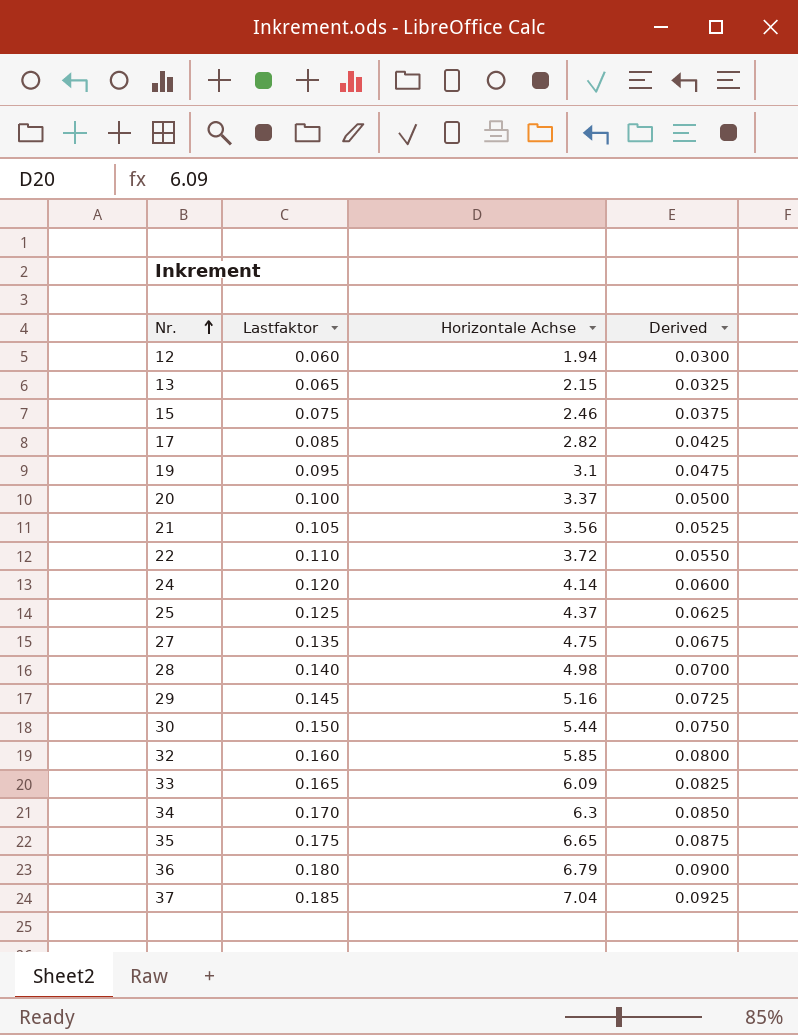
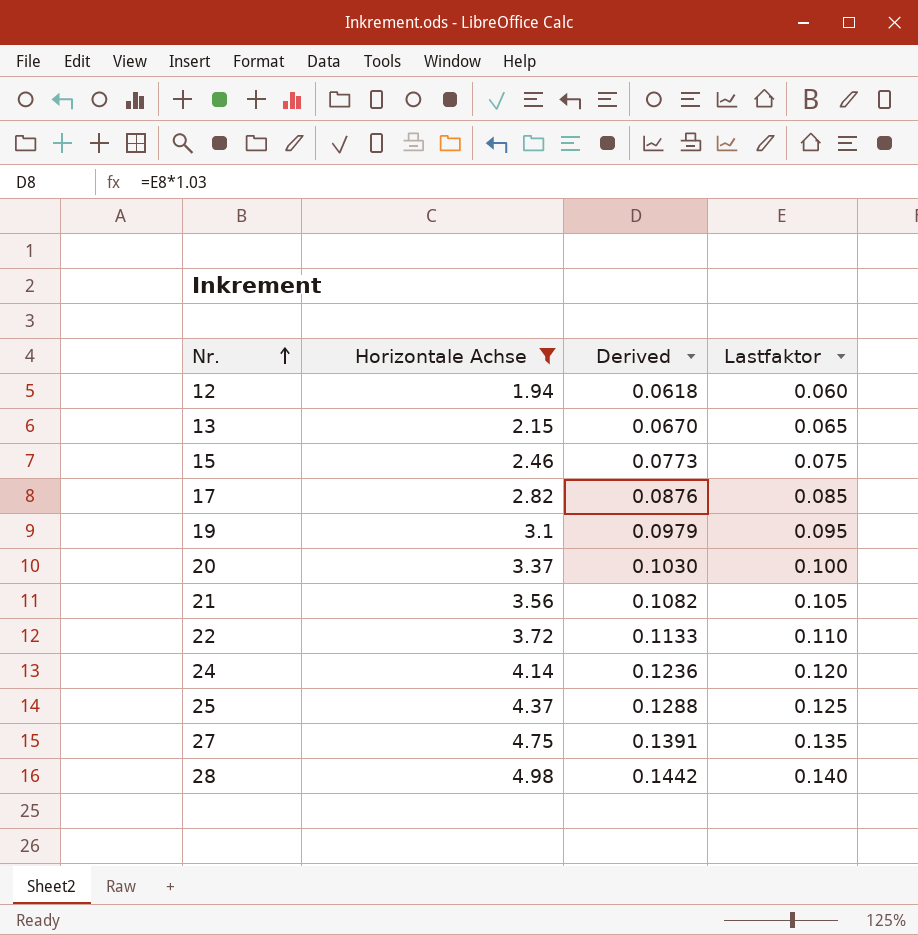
filter: none -> Horizontale Achse <= 4.98
column Derived | formula: [Lastfaktor] * 0.5 -> [Lastfaktor] * 1.03
column Lastfaktor | position: 2 -> 4

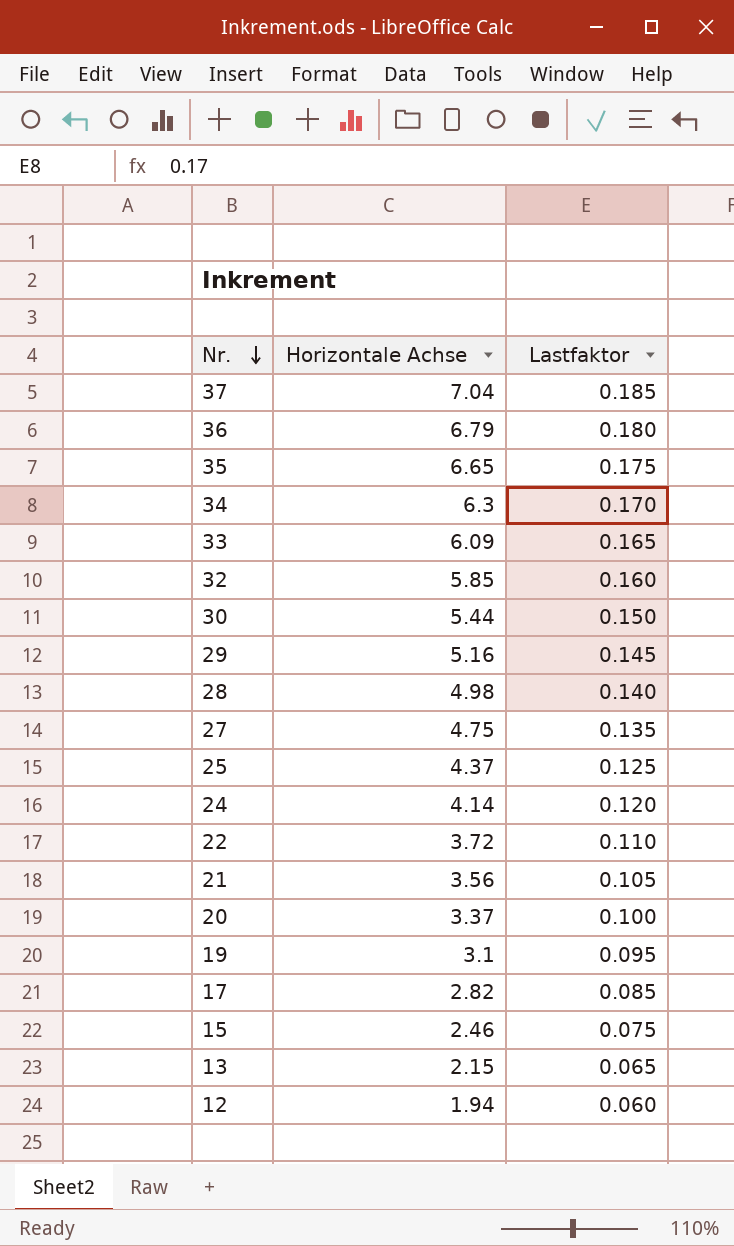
filter: Horizontale Achse <= 4.98 -> none
row order: Nr. ascending -> Nr. descending
column Derived | formula: [Lastfaktor] * 1.03 -> none

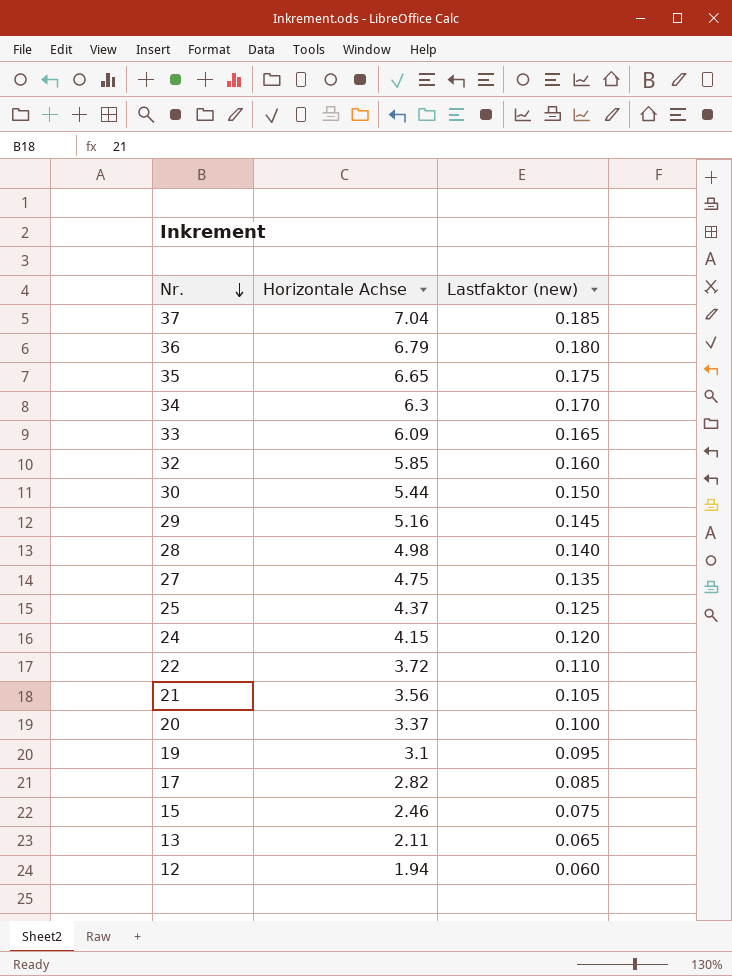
column name: Lastfaktor -> Lastfaktor (new)
24 | Horizontale Achse: 4.14 -> 4.15
13 | Horizontale Achse: 2.15 -> 2.11

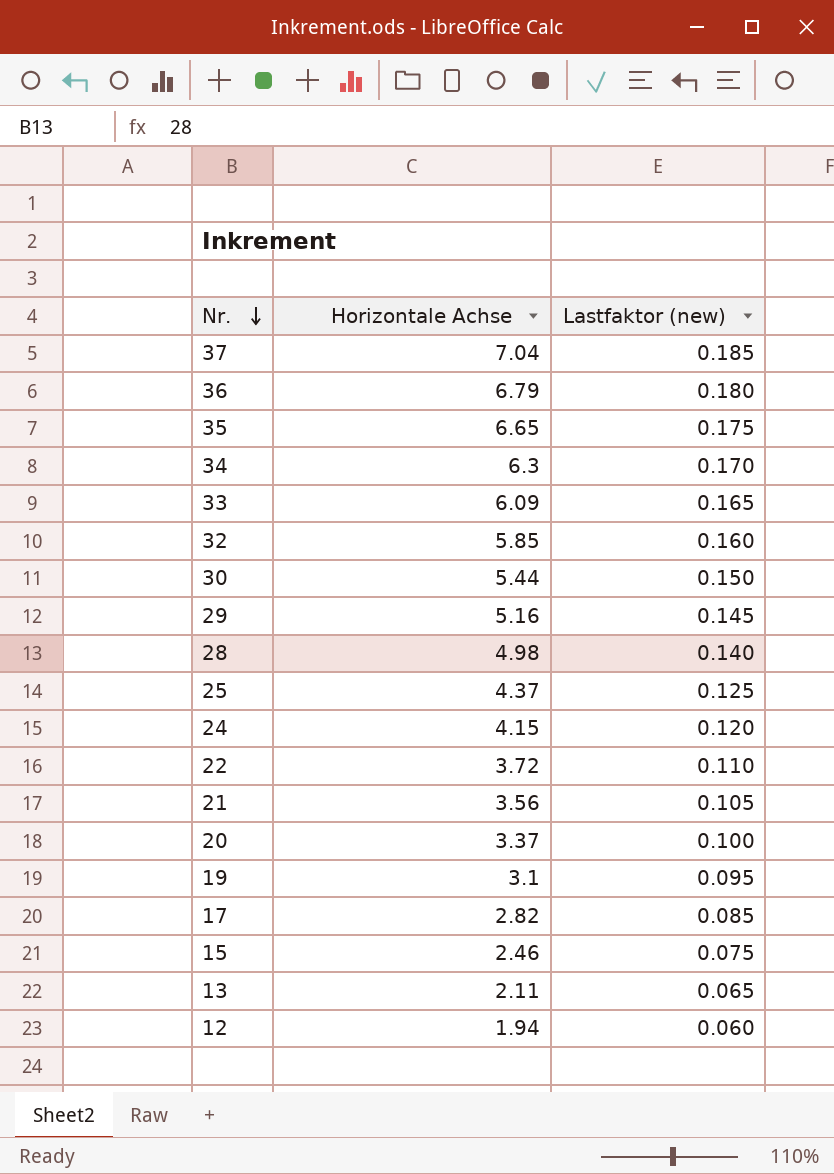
row 27: 4.75 | 0.135 -> none

